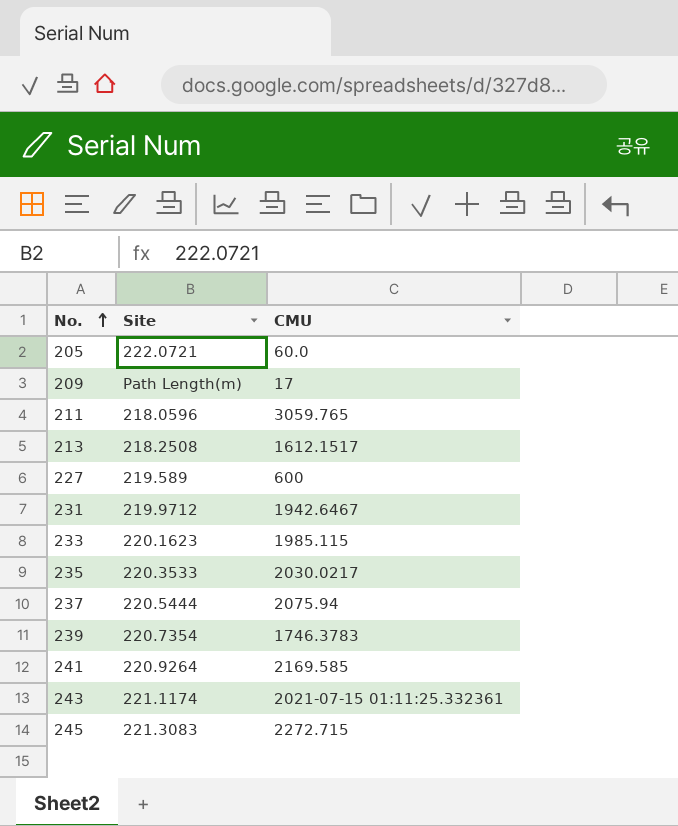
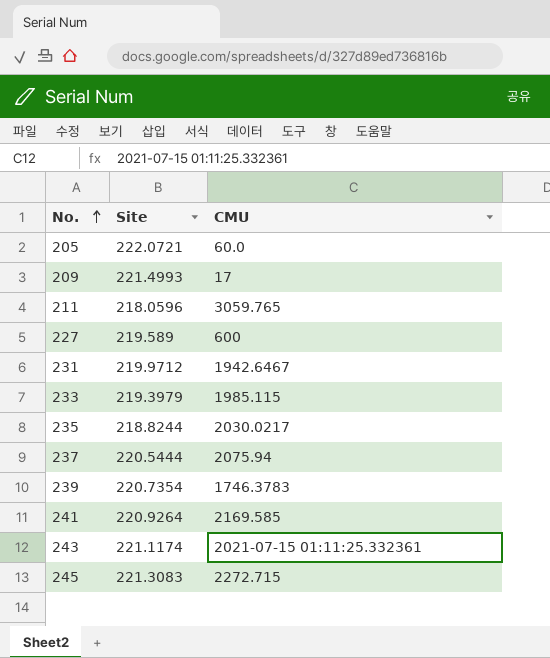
row 213: 218.2508 | 1612.1517 -> none
209 | Site: Path Length(m) -> 221.4993
233 | Site: 220.1623 -> 219.3979
235 | Site: 220.3533 -> 218.8244

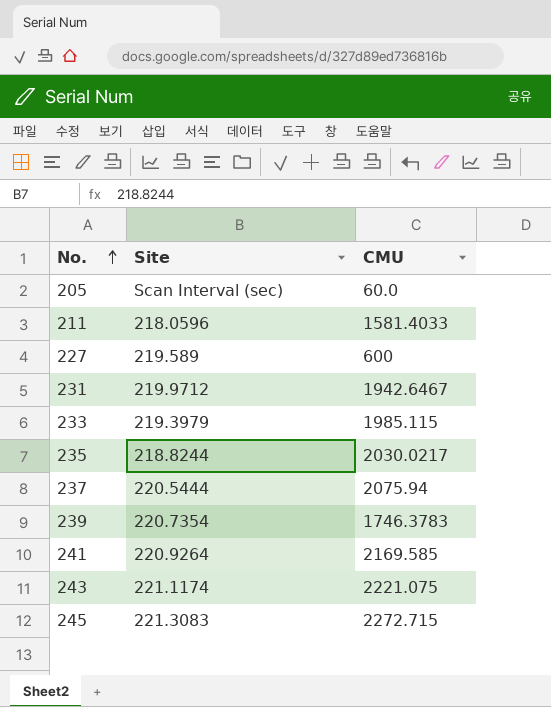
row 209: 221.4993 | 17 -> none
205 | Site: 222.0721 -> Scan Interval (sec)
211 | CMU: 3059.765 -> 1581.4033
243 | CMU: 2021-07-15 01:11:25.332361 -> 2221.075

